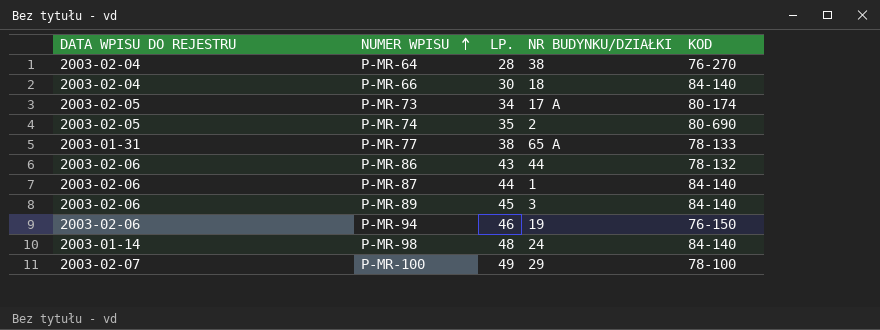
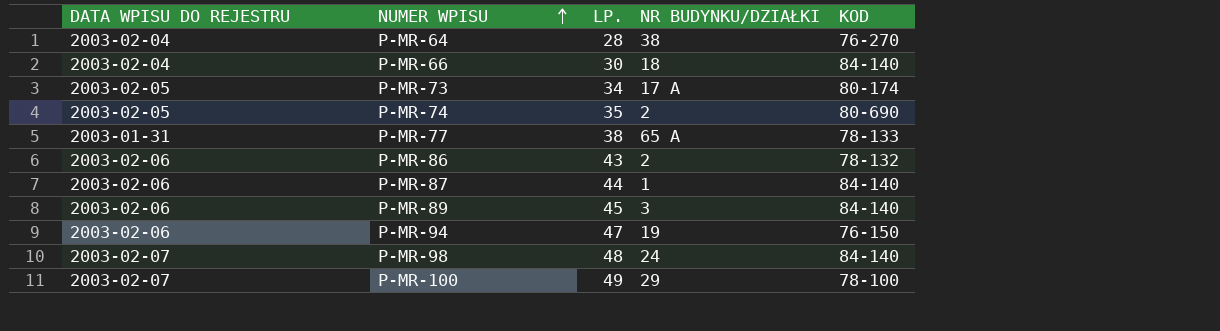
P-MR-86 | NR BUDYNKU/DZIAŁKI: 44 -> 2
P-MR-94 | LP.: 46 -> 47
P-MR-98 | DATA WPISU DO REJESTRU: 2003-01-14 -> 2003-02-07

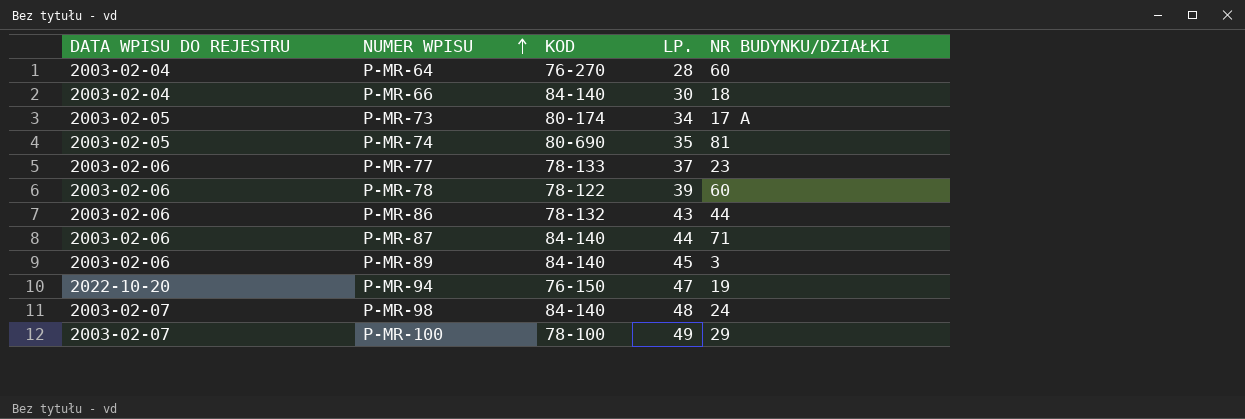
column KOD | position: 5 -> 3
P-MR-64 | NR BUDYNKU/DZIAŁKI: 38 -> 60
P-MR-74 | NR BUDYNKU/DZIAŁKI: 2 -> 81
P-MR-77 | DATA WPISU DO REJESTRU: 2003-01-31 -> 2003-02-06
P-MR-77 | LP.: 38 -> 37
P-MR-77 | NR BUDYNKU/DZIAŁKI: 65 A -> 23
row P-MR-78: none -> 2003-02-06 | 78-122 | 39 | 60
P-MR-86 | NR BUDYNKU/DZIAŁKI: 2 -> 44
P-MR-87 | NR BUDYNKU/DZIAŁKI: 1 -> 71
P-MR-94 | DATA WPISU DO REJESTRU: 2003-02-06 -> 2022-10-20

